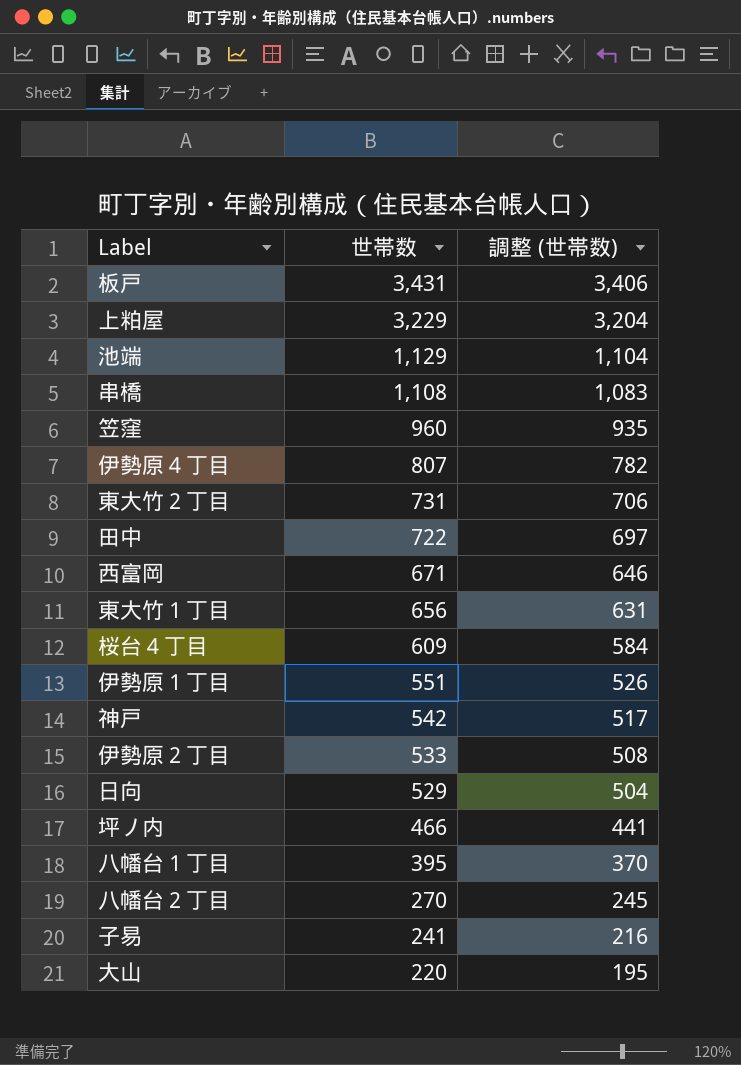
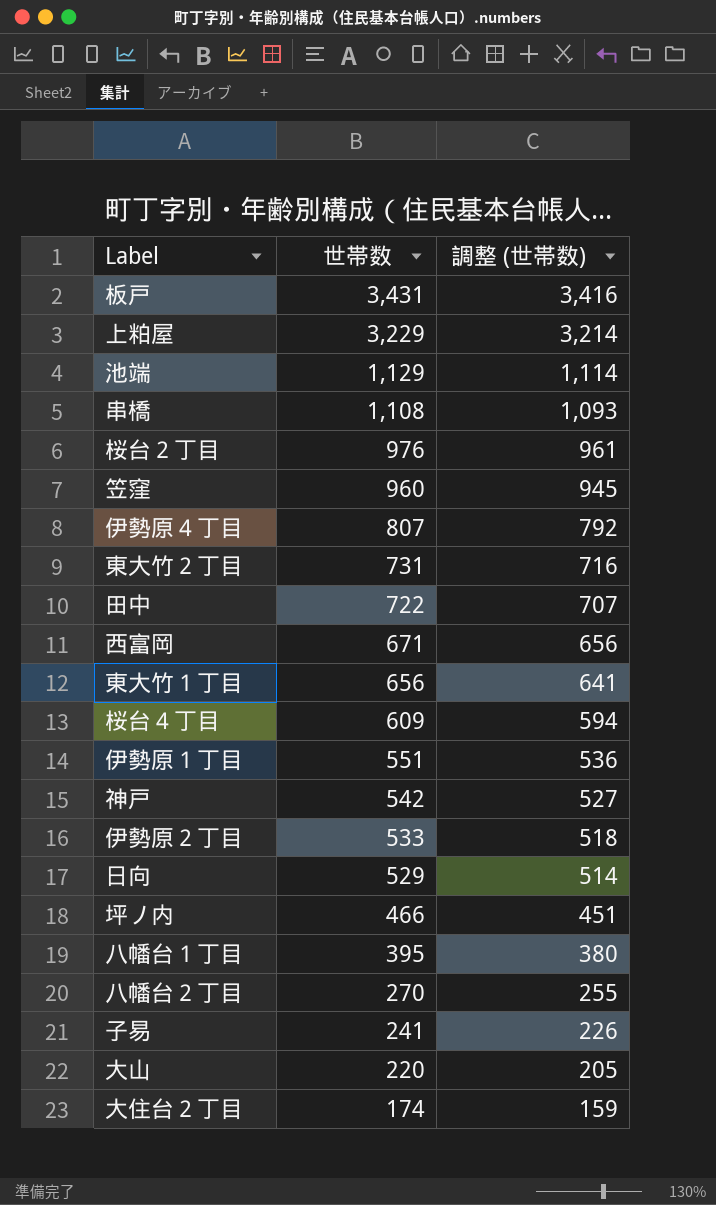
column 調整 (世帯数) | formula: [世帯数] - 25 -> [世帯数] - 15
row 桜台２丁目: none -> 976 | 961
row 大住台２丁目: none -> 174 | 159

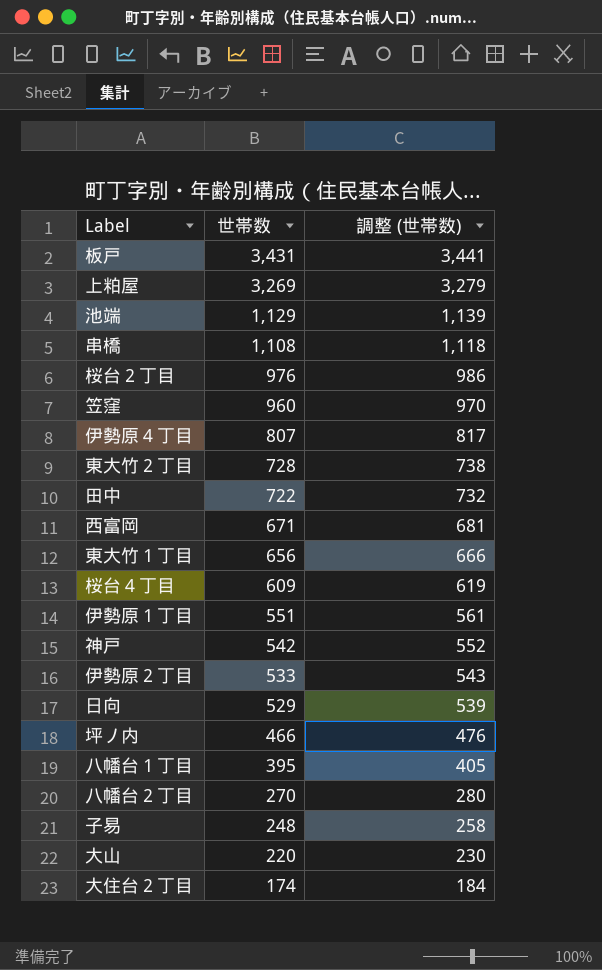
column 調整 (世帯数) | formula: [世帯数] - 15 -> [世帯数] + 10
上粕屋 | 世帯数: 3,229 -> 3,269
東大竹２丁目 | 世帯数: 731 -> 728
子易 | 世帯数: 241 -> 248

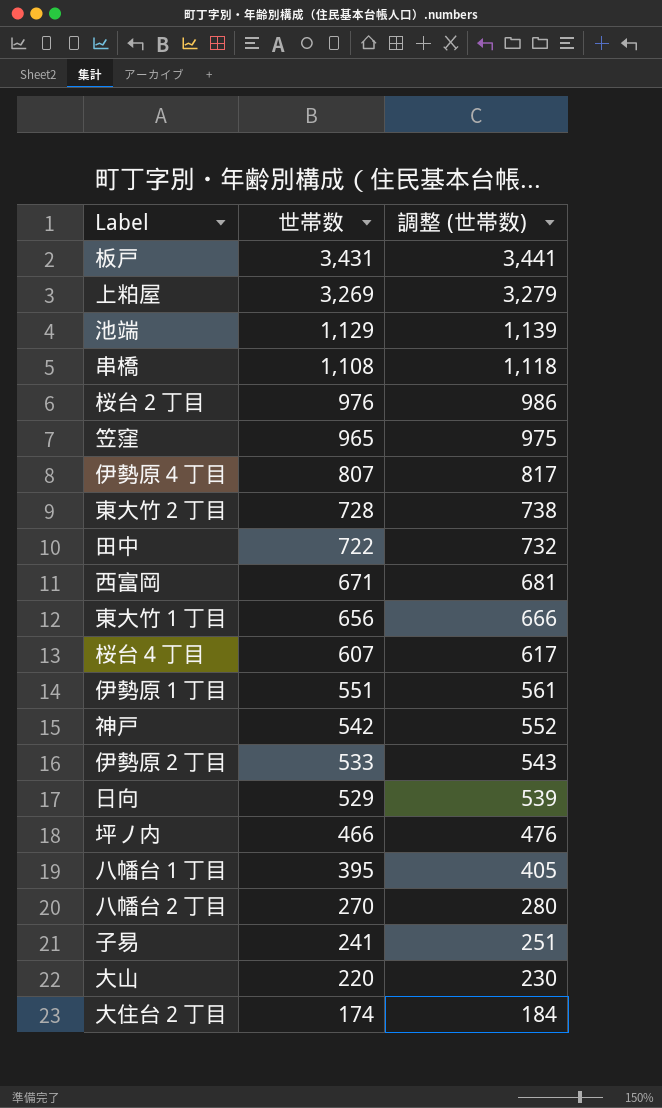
笠窪 | 世帯数: 960 -> 965
笠窪 | 調整 (世帯数): 970 -> 975
桜台４丁目 | 世帯数: 609 -> 607
桜台４丁目 | 調整 (世帯数): 619 -> 617
子易 | 世帯数: 248 -> 241
子易 | 調整 (世帯数): 258 -> 251

